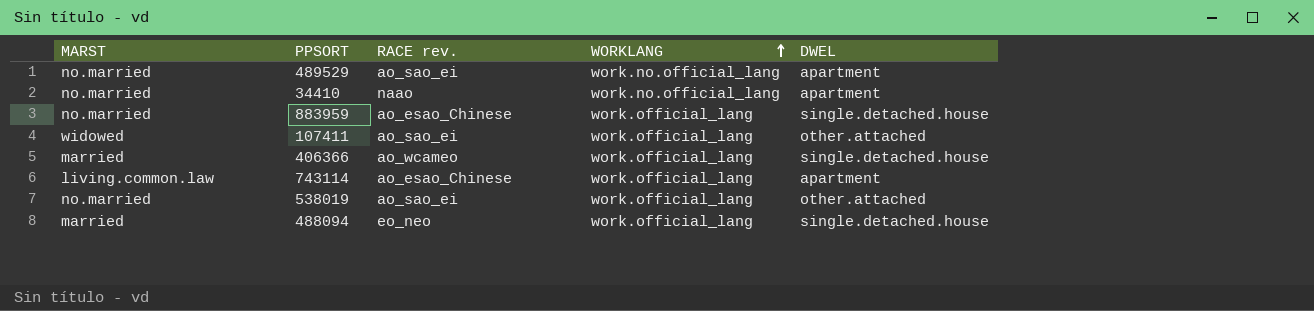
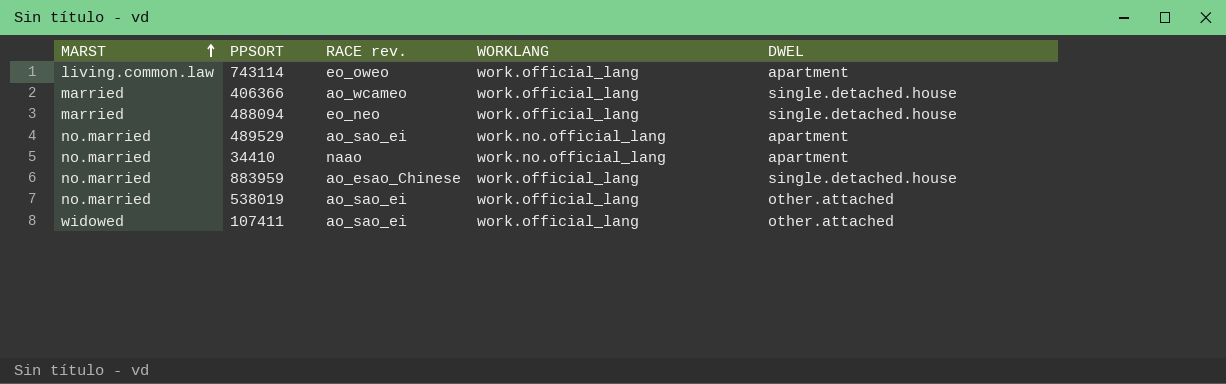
row order: WORKLANG ascending -> MARST ascending
743114 | RACE rev.: ao_esao_Chinese -> eo_oweo

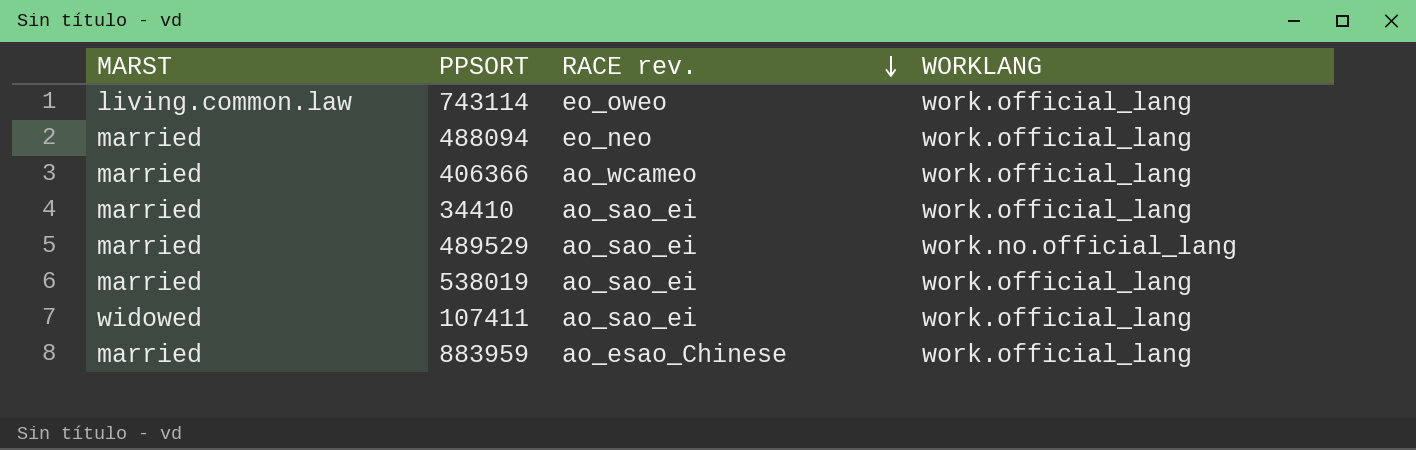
row order: MARST ascending -> RACE rev. descending
column DWEL | position: 5 -> none
34410 | MARST: no.married -> married
34410 | RACE rev.: naao -> ao_sao_ei
34410 | WORKLANG: work.no.official_lang -> work.official_lang
489529 | MARST: no.married -> married
538019 | MARST: no.married -> married
883959 | MARST: no.married -> married

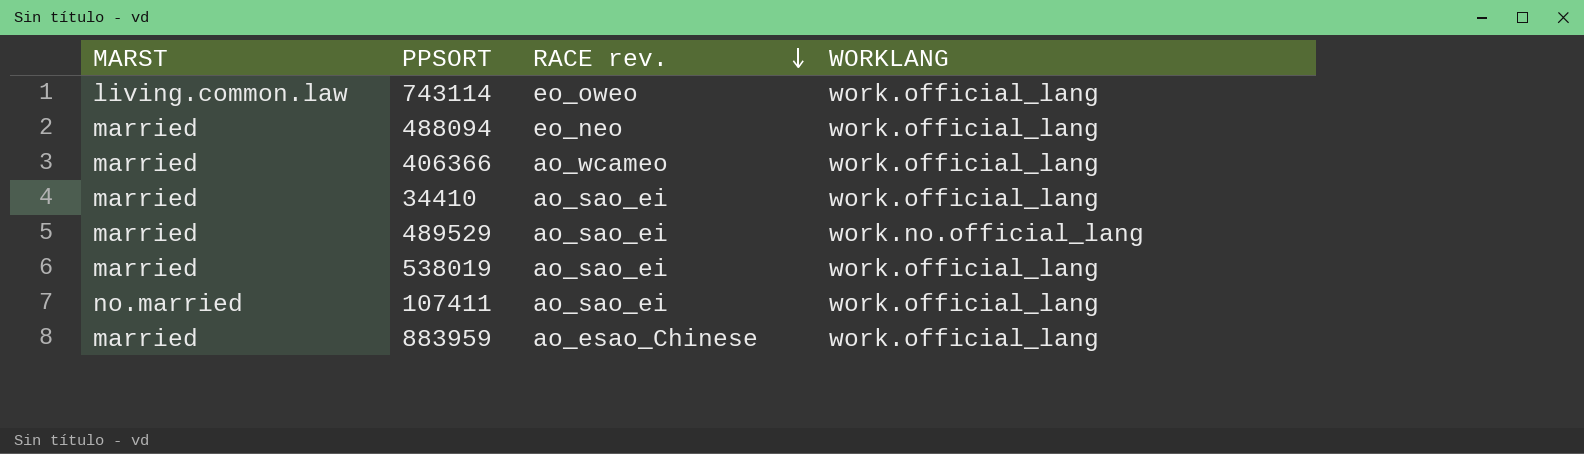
107411 | MARST: widowed -> no.married

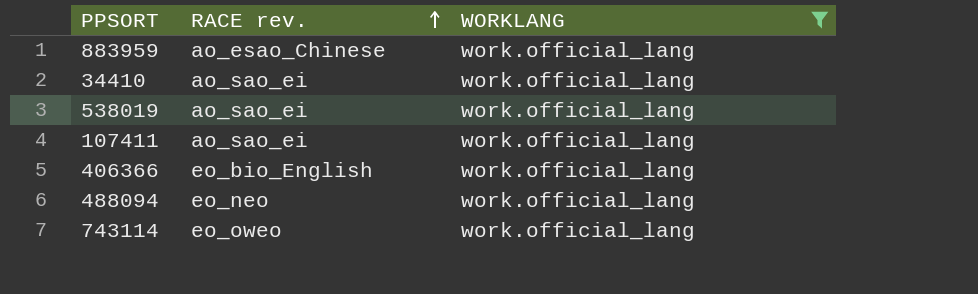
filter: none -> WORKLANG = work.official_lang
row order: RACE rev. descending -> RACE rev. ascending
column MARST | position: 1 -> none
406366 | RACE rev.: ao_wcameo -> eo_bio_English

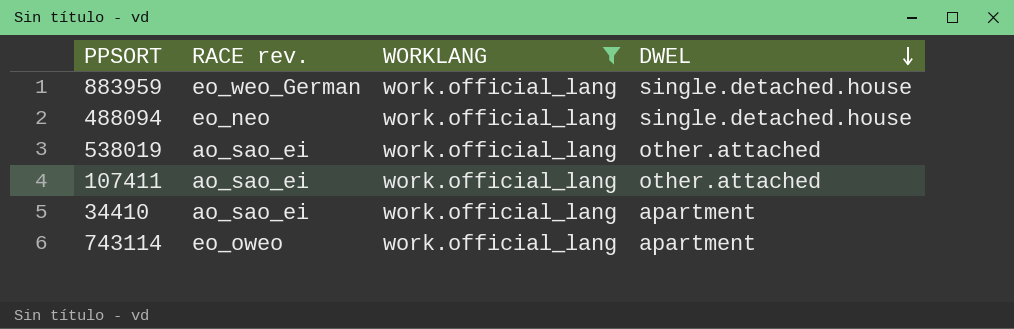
row order: RACE rev. ascending -> DWEL descending
column DWEL | position: none -> 4
row 406366: eo_bio_English | work.official_lang -> none
883959 | RACE rev.: ao_esao_Chinese -> eo_weo_German

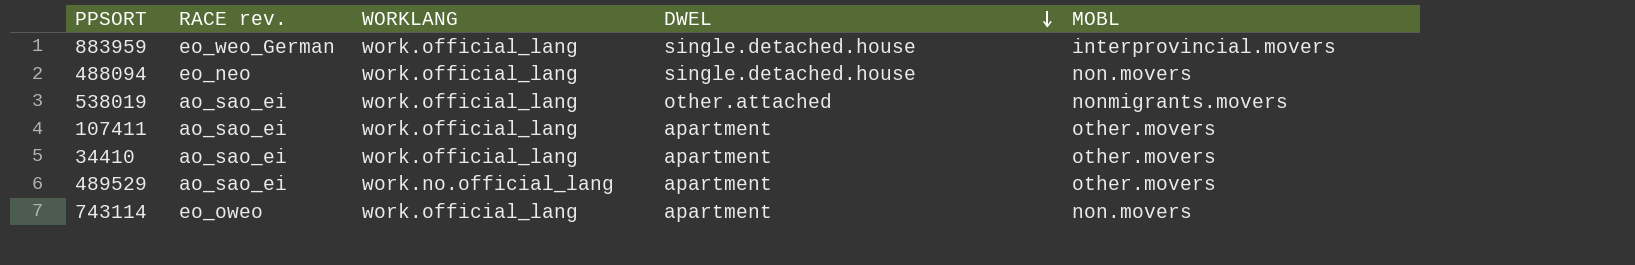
filter: WORKLANG = work.official_lang -> none
column MOBL | position: none -> 5
107411 | DWEL: other.attached -> apartment

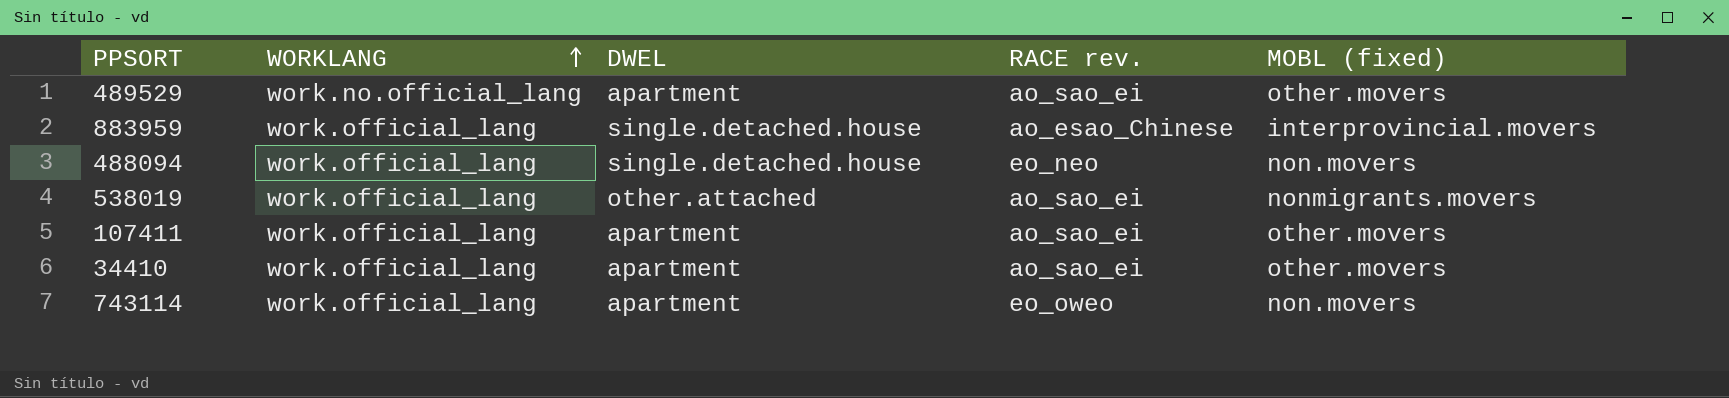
row order: DWEL descending -> WORKLANG ascending
column RACE rev. | position: 2 -> 4
column name: MOBL -> MOBL (fixed)
883959 | RACE rev.: eo_weo_German -> ao_esao_Chinese

